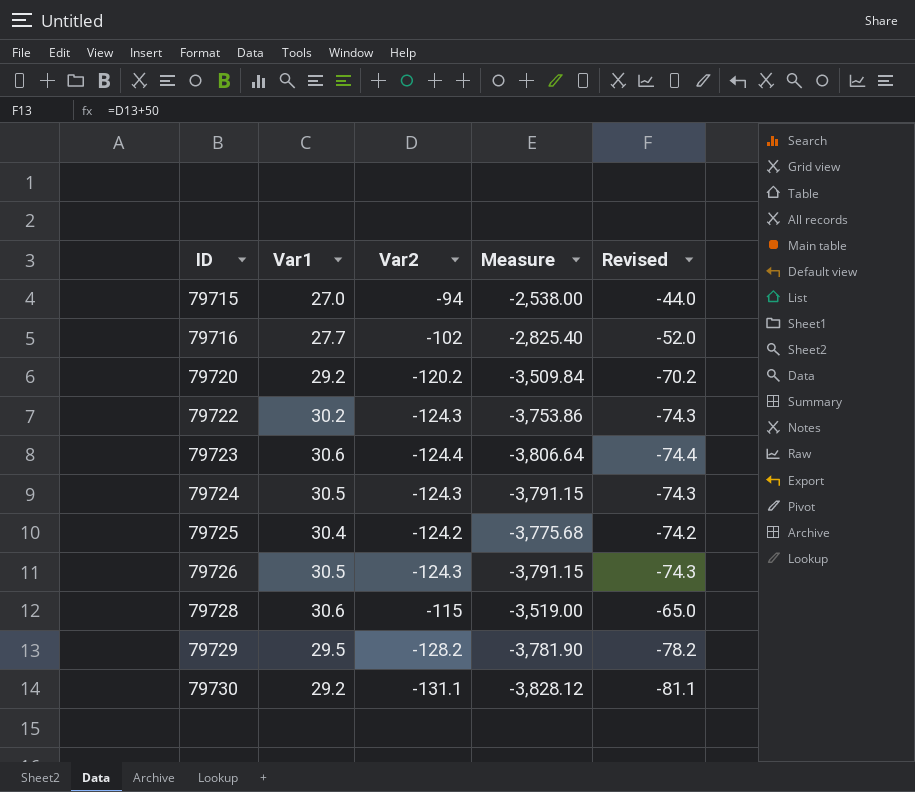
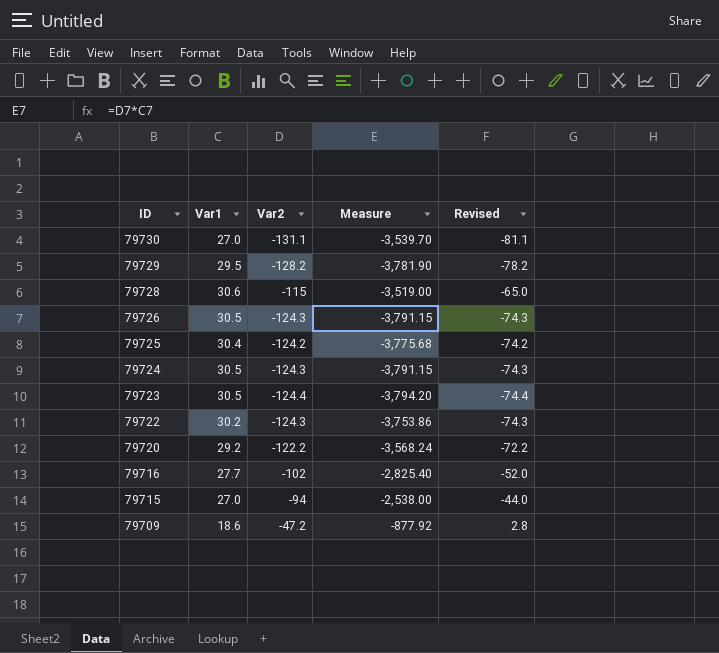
row order: ID ascending -> ID descending
79730 | Var1: 29.2 -> 27.0
79730 | Measure: -3,828.12 -> -3,539.70
79723 | Var1: 30.6 -> 30.5
79723 | Measure: -3,806.64 -> -3,794.20
79720 | Var2: -120.2 -> -122.2
79720 | Measure: -3,509.84 -> -3,568.24
79720 | Revised: -70.2 -> -72.2
row 79709: none -> 18.6 | -47.2 | -877.92 | 2.8

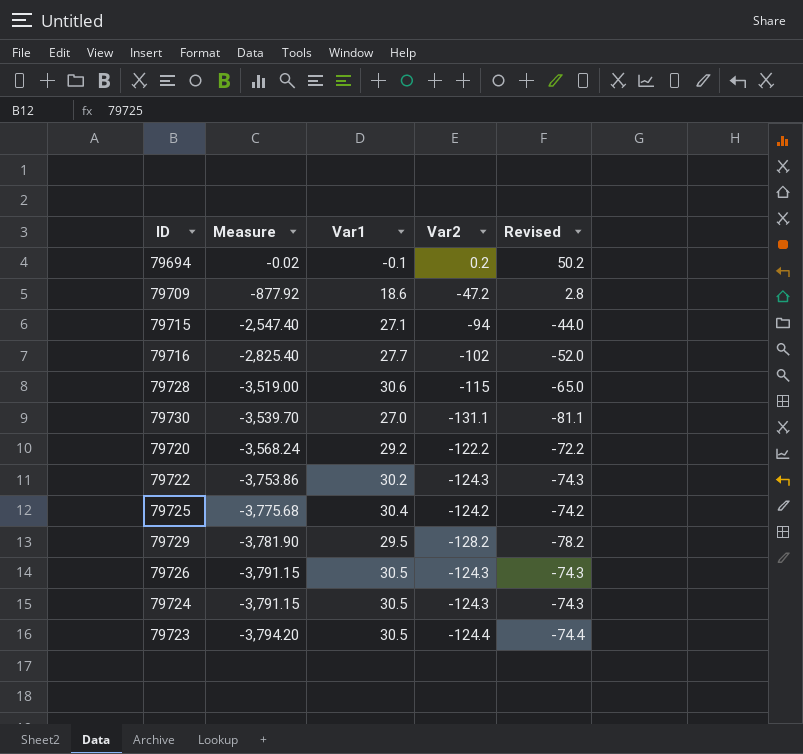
row order: ID descending -> Measure descending
column Measure | position: 4 -> 2
row 79694: none -> -0.02 | -0.1 | 0.2 | 50.2
79715 | Measure: -2,538.00 -> -2,547.40
79715 | Var1: 27.0 -> 27.1

